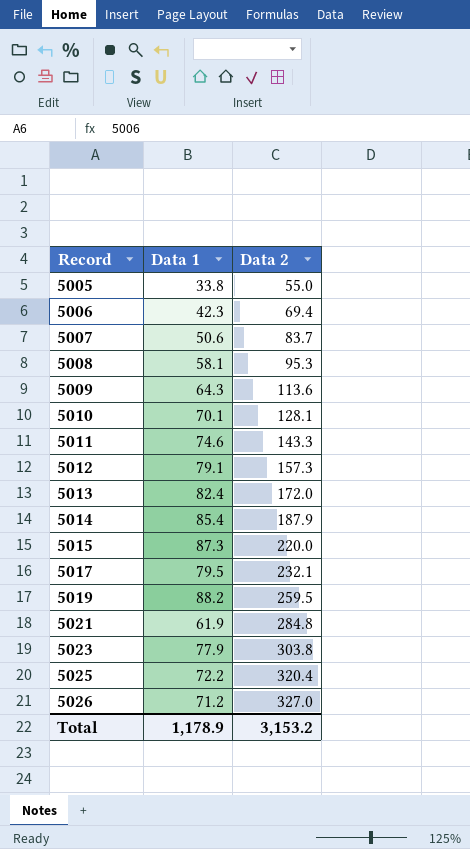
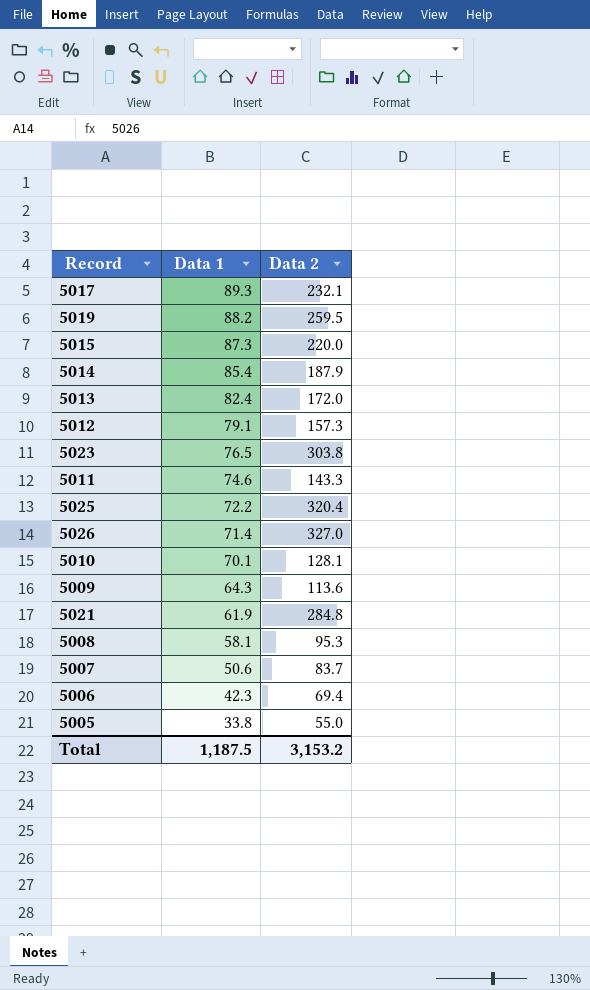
row order: Record ascending -> Data 1 descending
5017 | Data 1: 79.5 -> 89.3
5023 | Data 1: 77.9 -> 76.5
5026 | Data 1: 71.2 -> 71.4
Total | Data 1: 1,178.9 -> 1,187.5

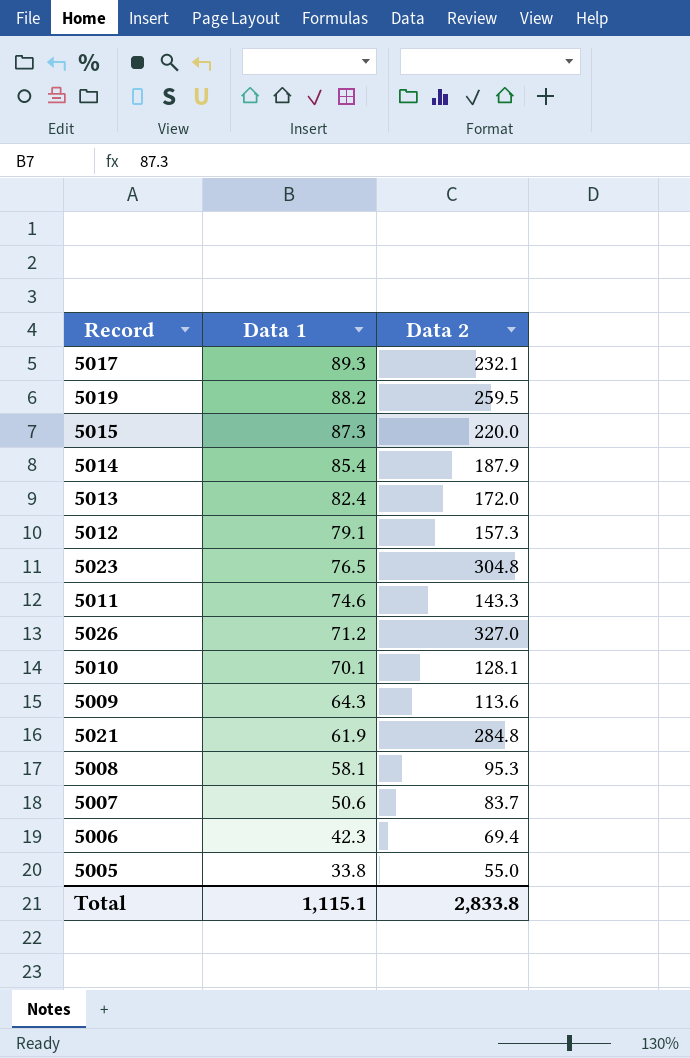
row 5025: 72.2 | 320.4 -> none
5023 | Data 2: 303.8 -> 304.8
5026 | Data 1: 71.4 -> 71.2
Total | Data 1: 1,187.5 -> 1,115.1
Total | Data 2: 3,153.2 -> 2,833.8

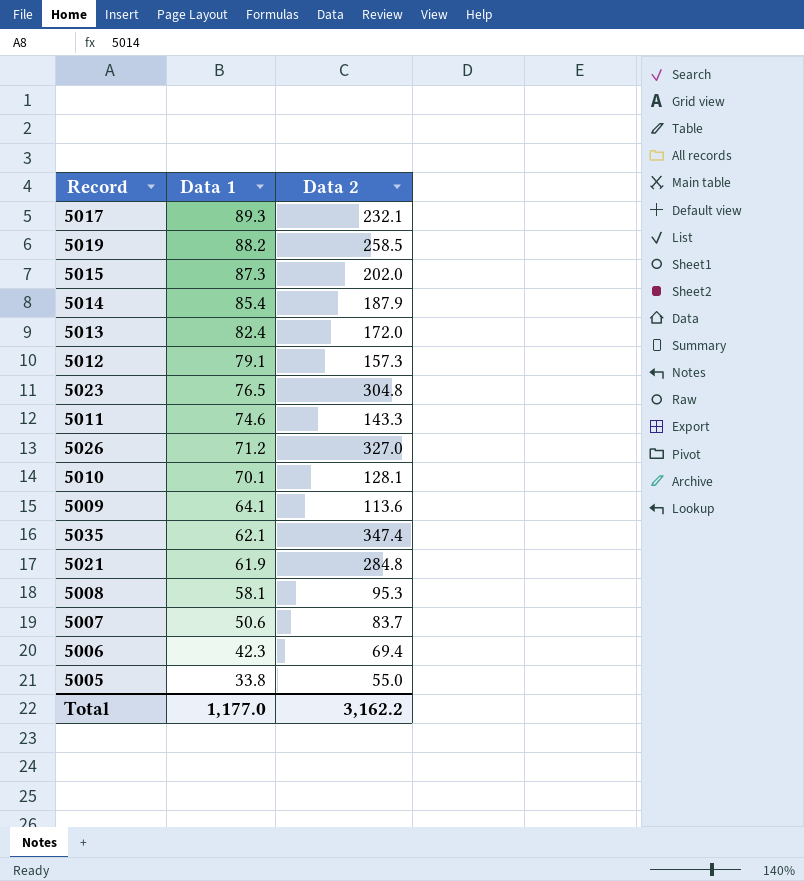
5019 | Data 2: 259.5 -> 258.5
5015 | Data 2: 220.0 -> 202.0
5009 | Data 1: 64.3 -> 64.1
row 5035: none -> 62.1 | 347.4
Total | Data 1: 1,115.1 -> 1,177.0
Total | Data 2: 2,833.8 -> 3,162.2

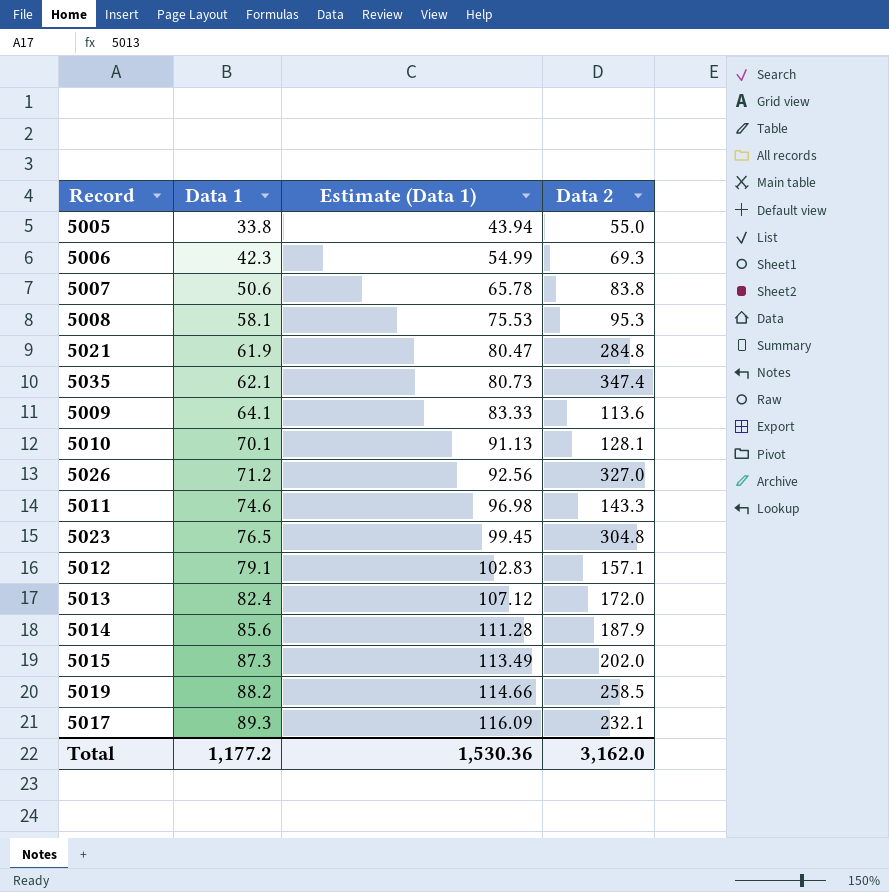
row order: Data 1 descending -> Data 1 ascending
column Estimate (Data 1) | formula: none -> [Data 1] * 1.3
5006 | Data 2: 69.4 -> 69.3
5007 | Data 2: 83.7 -> 83.8
5012 | Data 2: 157.3 -> 157.1
5014 | Data 1: 85.4 -> 85.6
Total | Data 1: 1,177.0 -> 1,177.2
Total | Data 2: 3,162.2 -> 3,162.0

